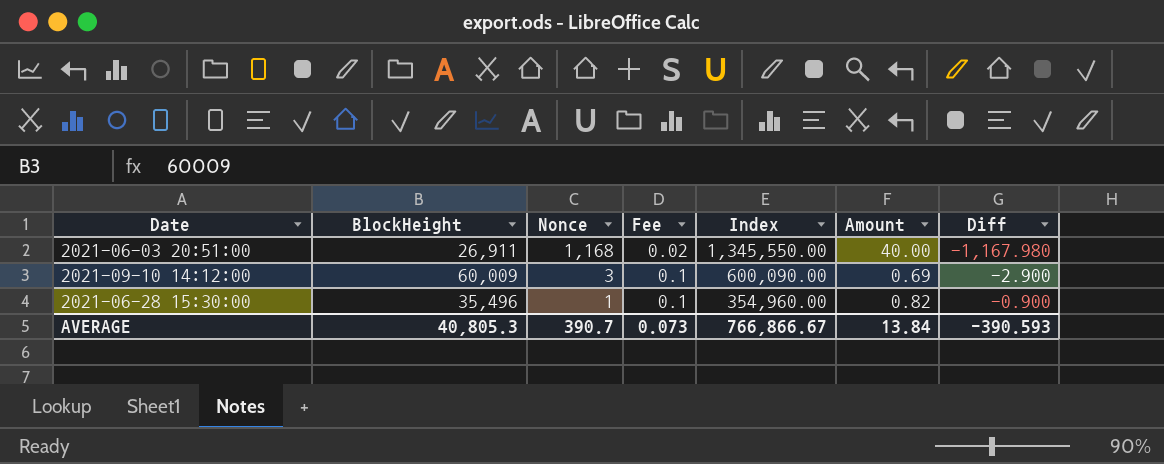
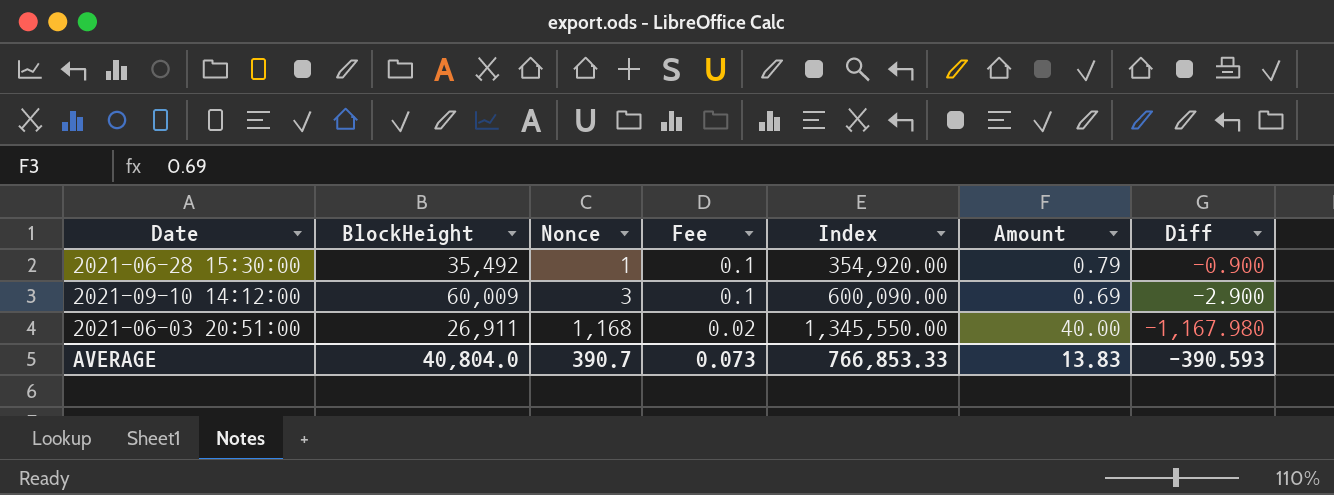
row order: Nonce descending -> Nonce ascending
2021-06-28 15:30:00 | BlockHeight: 35,496 -> 35,492
2021-06-28 15:30:00 | Index: 354,960.00 -> 354,920.00
2021-06-28 15:30:00 | Amount: 0.82 -> 0.79
AVERAGE | BlockHeight: 40,805.3 -> 40,804.0
AVERAGE | Index: 766,866.67 -> 766,853.33
AVERAGE | Amount: 13.84 -> 13.83

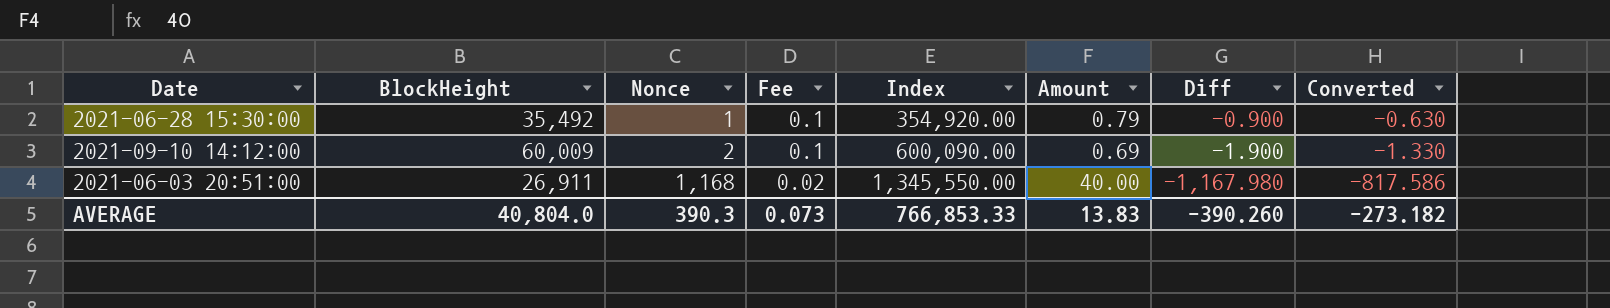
column Converted | formula: none -> [Diff] * 0.7
2021-09-10 14:12:00 | Nonce: 3 -> 2
2021-09-10 14:12:00 | Diff: -2.900 -> -1.900
AVERAGE | Nonce: 390.7 -> 390.3
AVERAGE | Diff: -390.593 -> -390.260

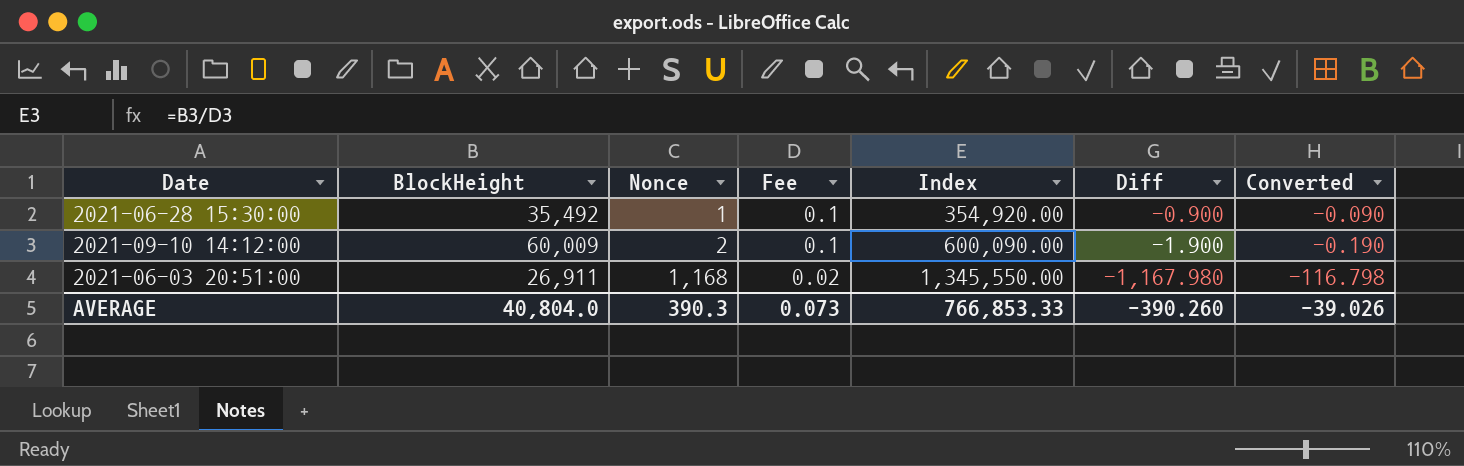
column Amount | position: 6 -> none
column Converted | formula: [Diff] * 0.7 -> [Diff] * 0.1
AVERAGE | Converted: -273.182 -> -39.026

